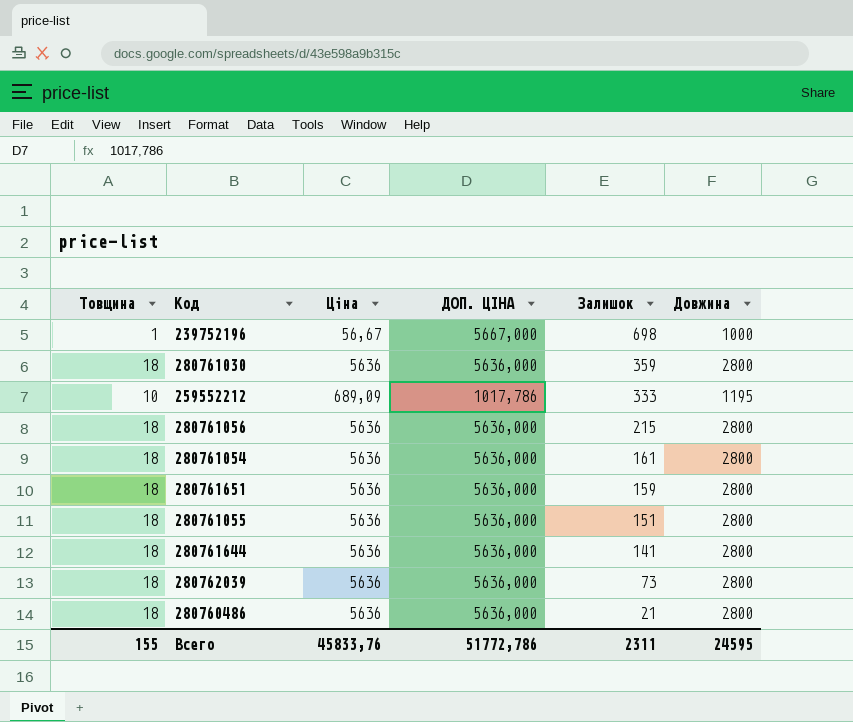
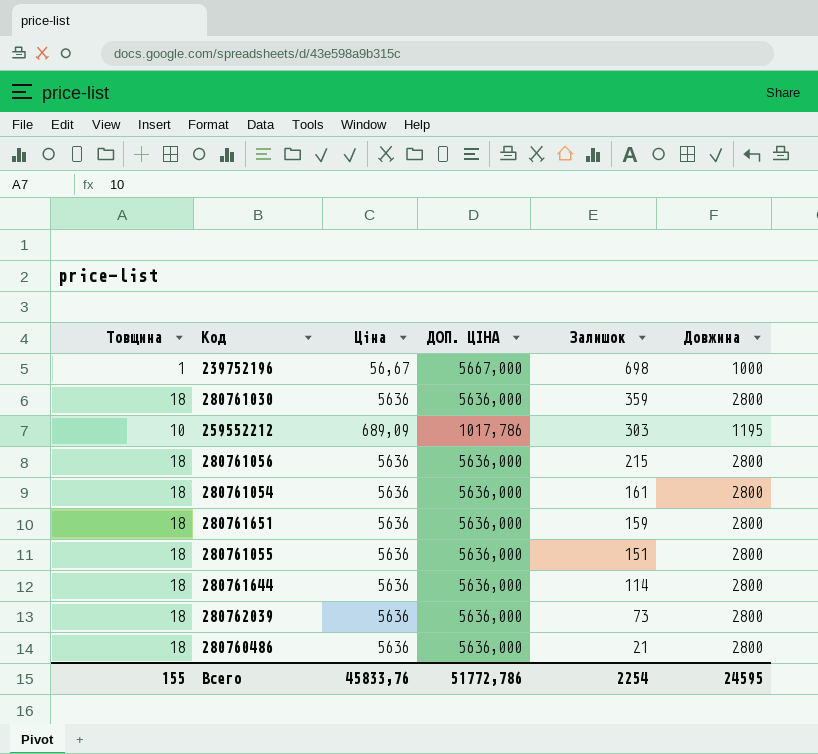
259552212 | Залишок: 333 -> 303
280761644 | Залишок: 141 -> 114
Всего | Залишок: 2311 -> 2254

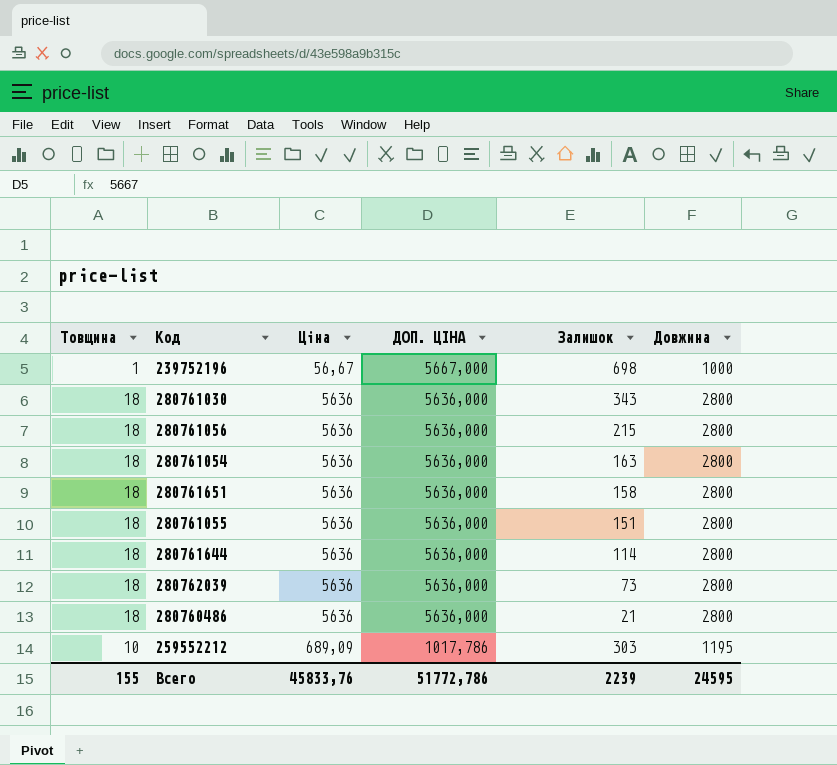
row order: Залишок descending -> ДОП. ЦІНА descending
280761030 | Залишок: 359 -> 343
280761054 | Залишок: 161 -> 163
280761651 | Залишок: 159 -> 158
Всего | Залишок: 2254 -> 2239

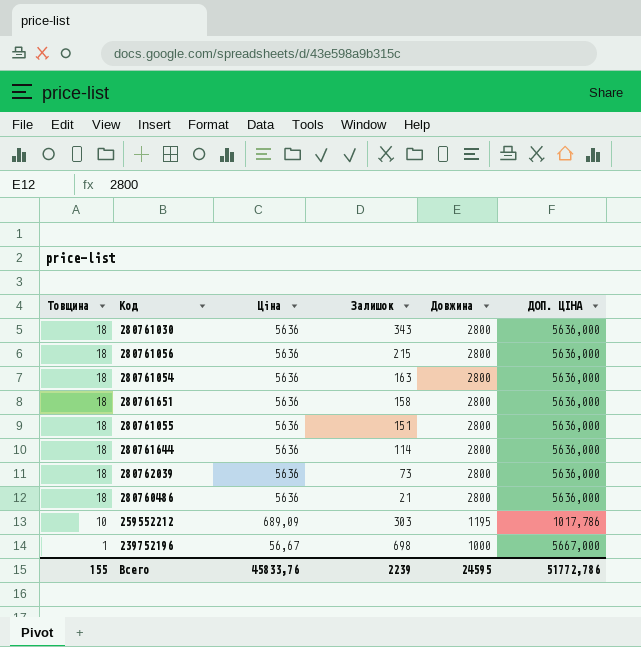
row order: ДОП. ЦІНА descending -> Товщина descending
column ДОП. ЦІНА | position: 4 -> 6

